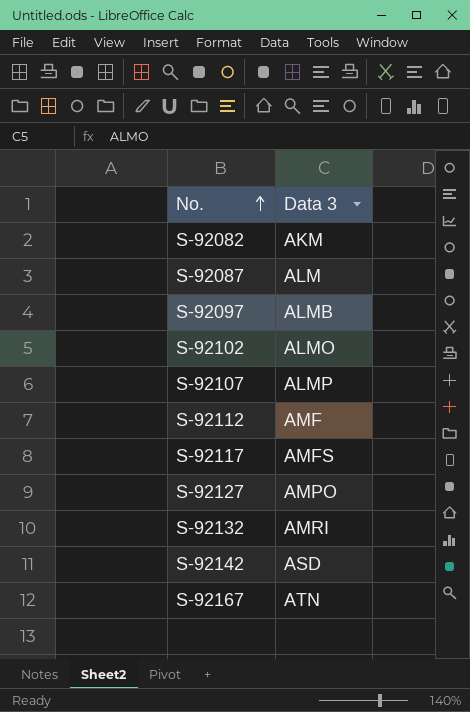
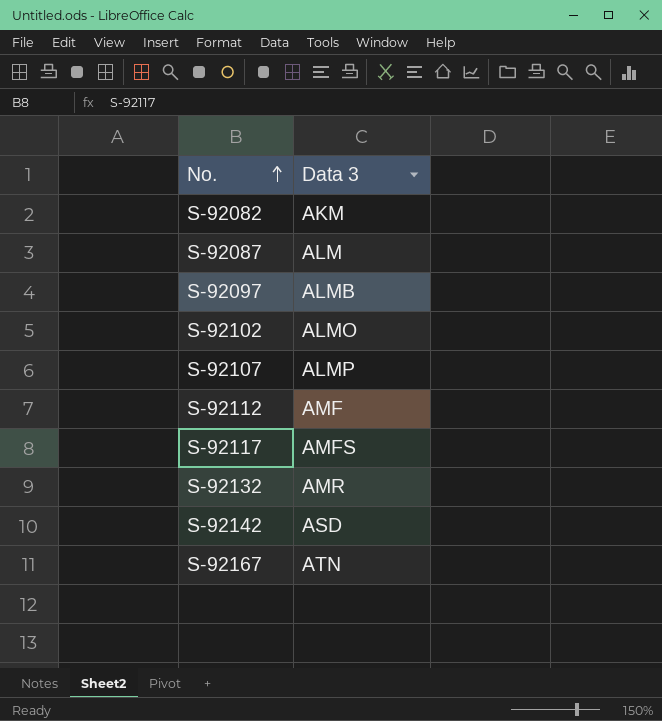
row S-92127: AMPO -> none
S-92132 | Data 3: AMRI -> AMR

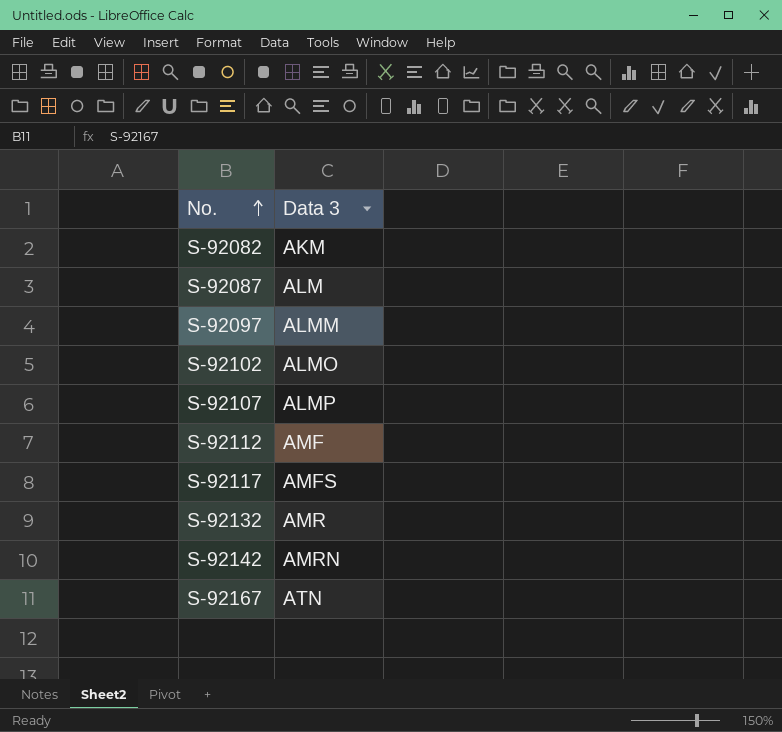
S-92097 | Data 3: ALMB -> ALMM
S-92142 | Data 3: ASD -> AMRN

